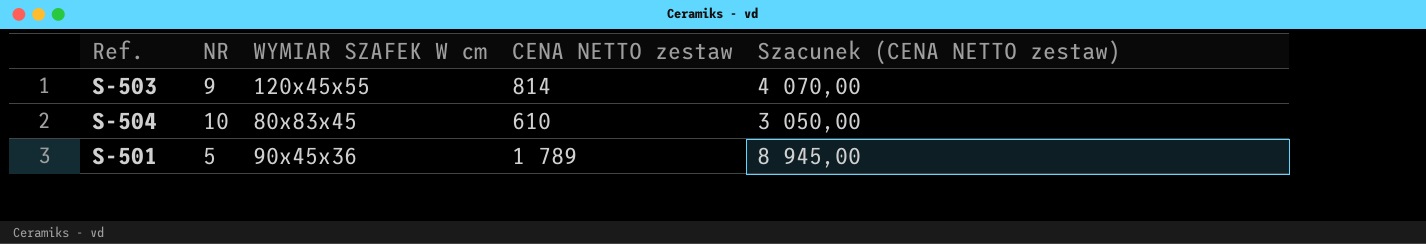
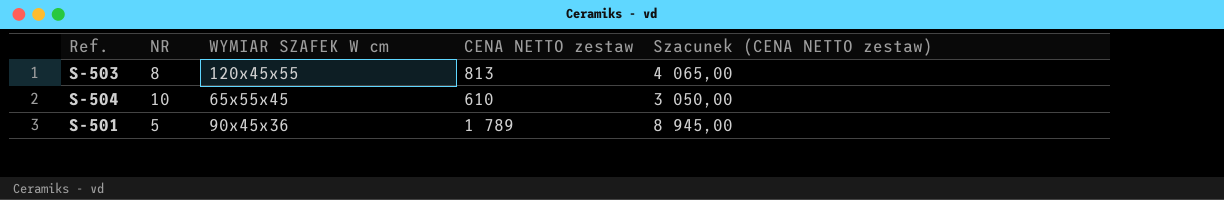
S-503 | NR: 9 -> 8
S-503 | CENA NETTO zestaw: 814 -> 813
S-503 | Szacunek (CENA NETTO zestaw): 4 070,00 -> 4 065,00
S-504 | WYMIAR SZAFEK W cm: 80x83x45 -> 65x55x45

